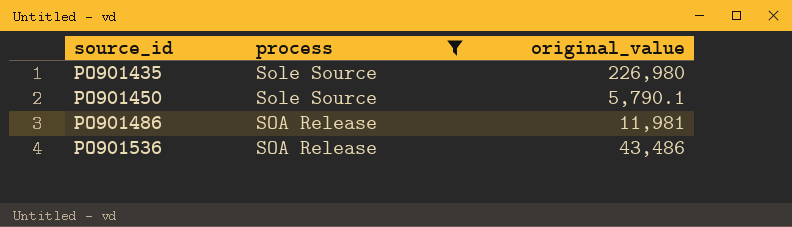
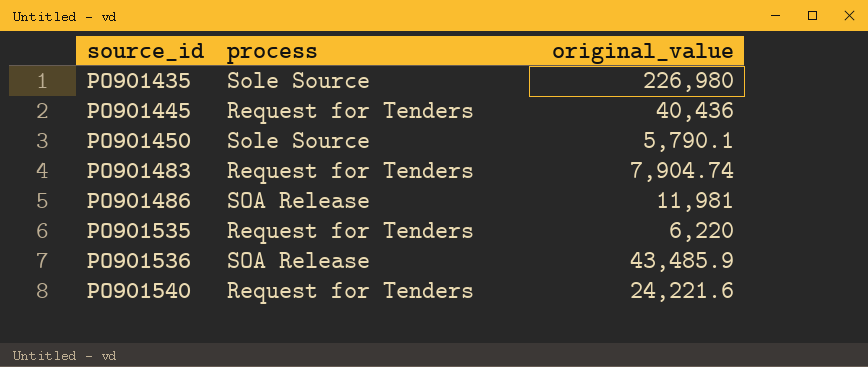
filter: process != Request for Tenders -> none
PO901536 | original_value: 43,486 -> 43,485.9

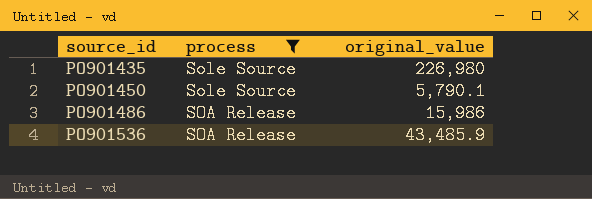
filter: none -> process != Request for Tenders
PO901486 | original_value: 11,981 -> 15,986

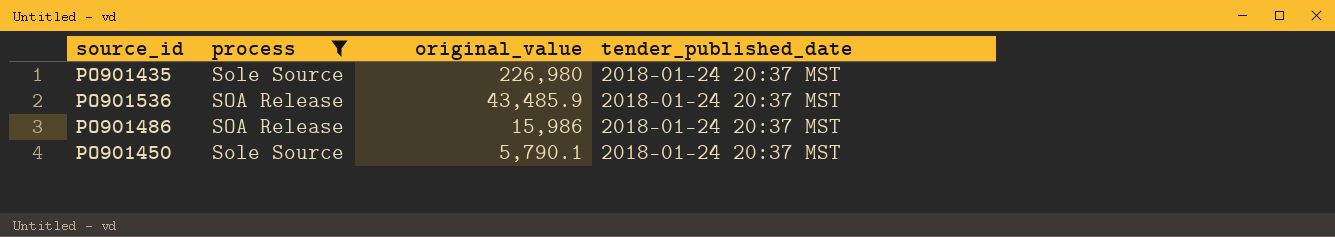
row order: source_id ascending -> original_value descending
column tender_published_date | position: none -> 4

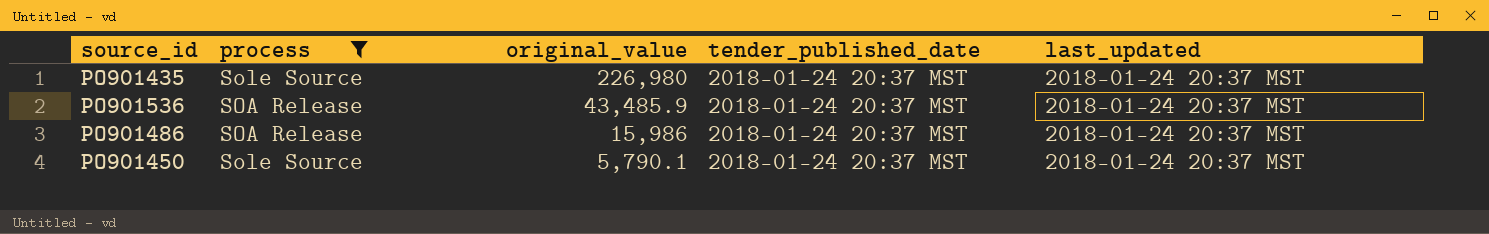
column last_updated | position: none -> 5

